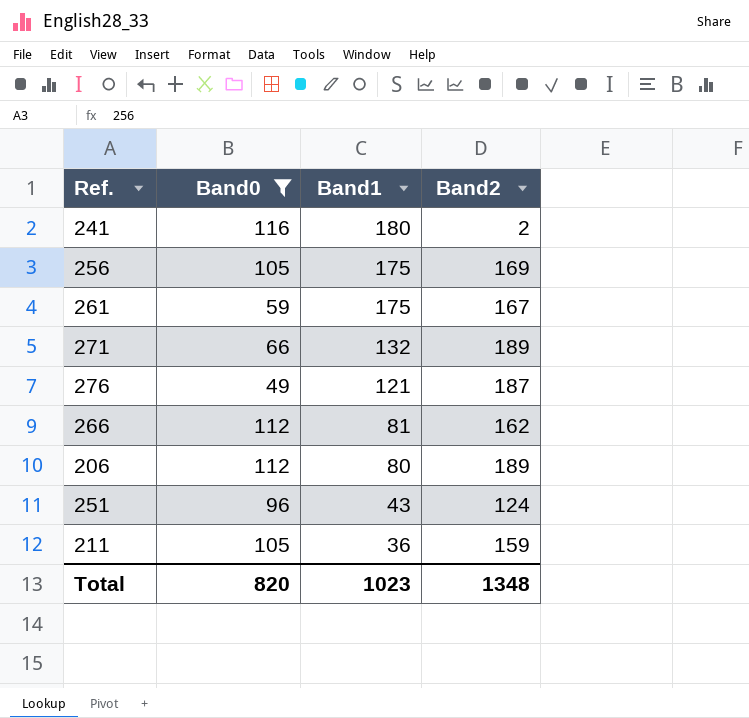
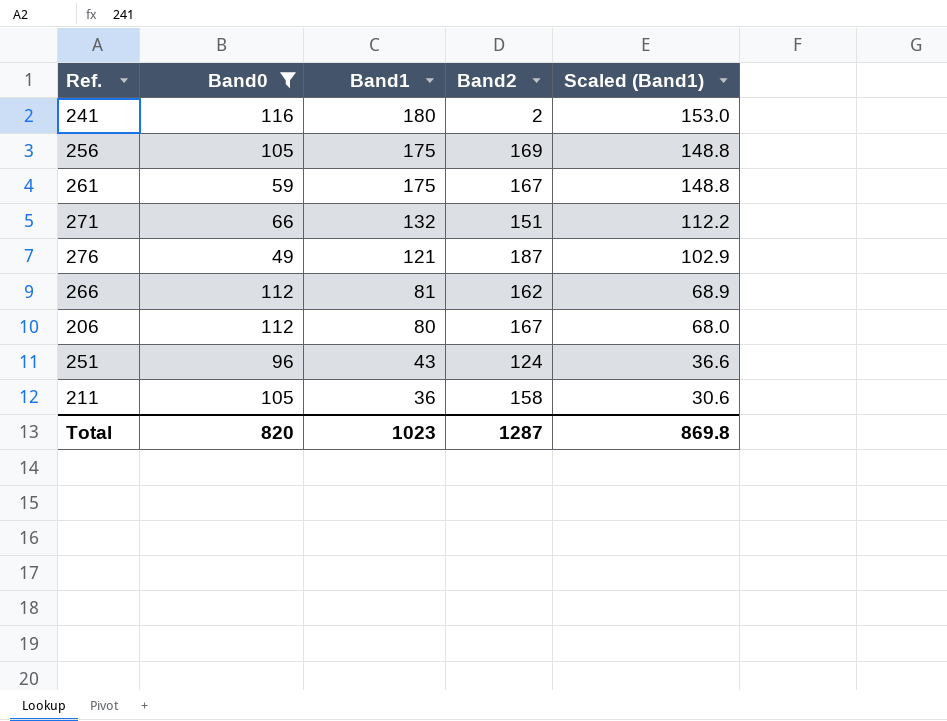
column Scaled (Band1) | formula: none -> [Band1] * 0.85
271 | Band2: 189 -> 151
206 | Band2: 189 -> 167
211 | Band2: 159 -> 158
Total | Band2: 1348 -> 1287

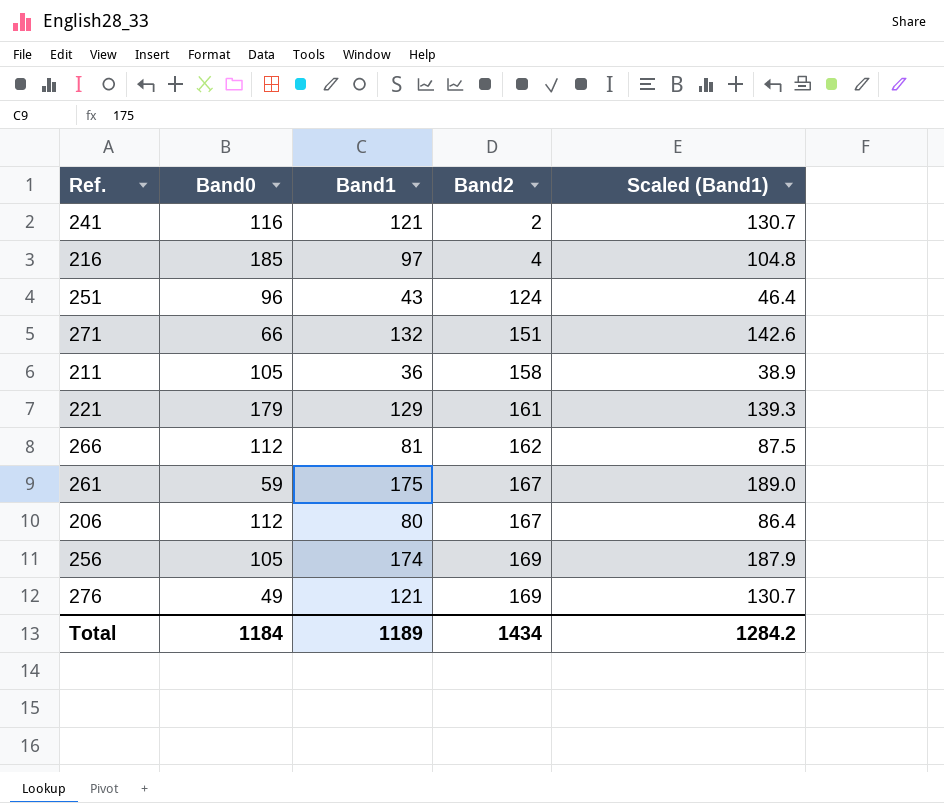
filter: Band0 <= 116 -> none
row order: Band1 descending -> Band2 ascending
column Scaled (Band1) | formula: [Band1] * 0.85 -> [Band1] * 1.08
241 | Band1: 180 -> 121
256 | Band1: 175 -> 174
276 | Band2: 187 -> 169
Total | Band0: 820 -> 1184
Total | Band1: 1023 -> 1189
Total | Band2: 1287 -> 1434
Total | Scaled (Band1): 869.8 -> 1284.2

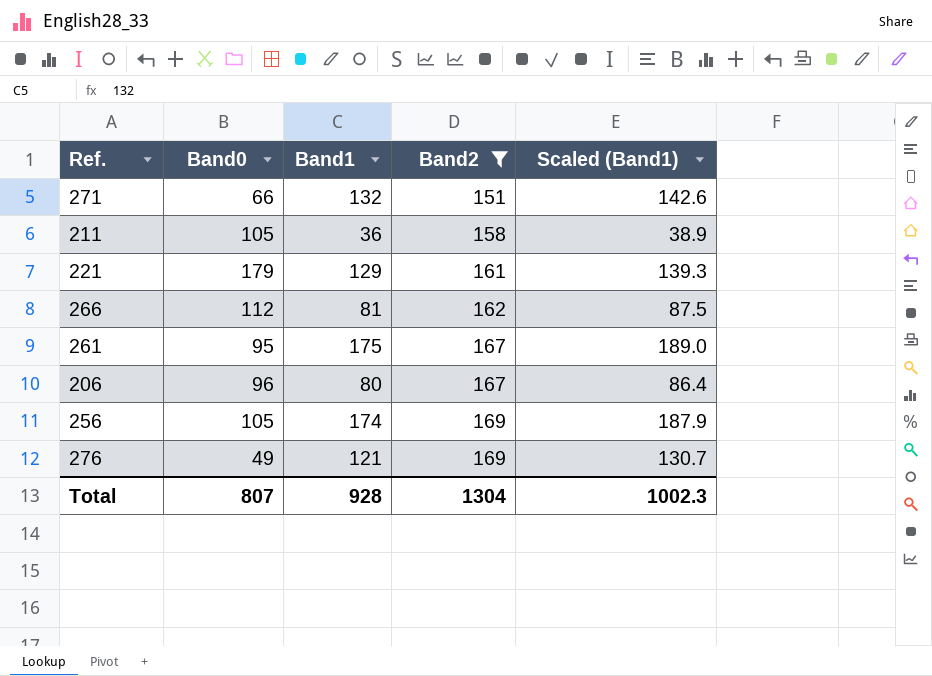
filter: none -> Band2 >= 151
261 | Band0: 59 -> 95
206 | Band0: 112 -> 96
Total | Band0: 1184 -> 807
Total | Band1: 1189 -> 928
Total | Band2: 1434 -> 1304
Total | Scaled (Band1): 1284.2 -> 1002.3

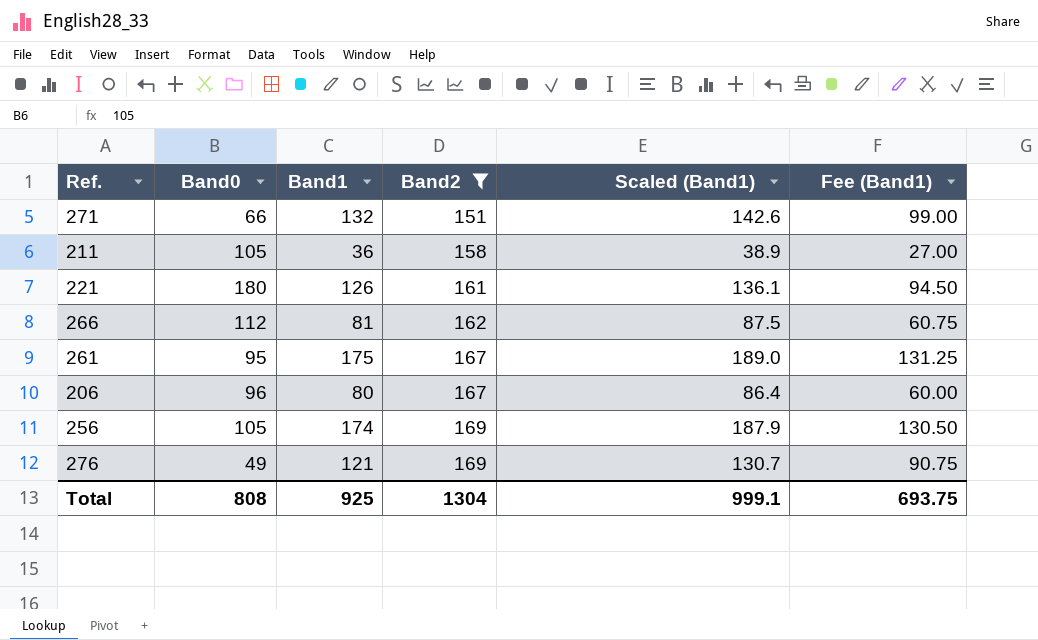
column Fee (Band1) | formula: none -> [Band1] * 0.75
221 | Band0: 179 -> 180
221 | Band1: 129 -> 126
221 | Scaled (Band1): 139.3 -> 136.1
Total | Band0: 807 -> 808
Total | Band1: 928 -> 925
Total | Scaled (Band1): 1002.3 -> 999.1

